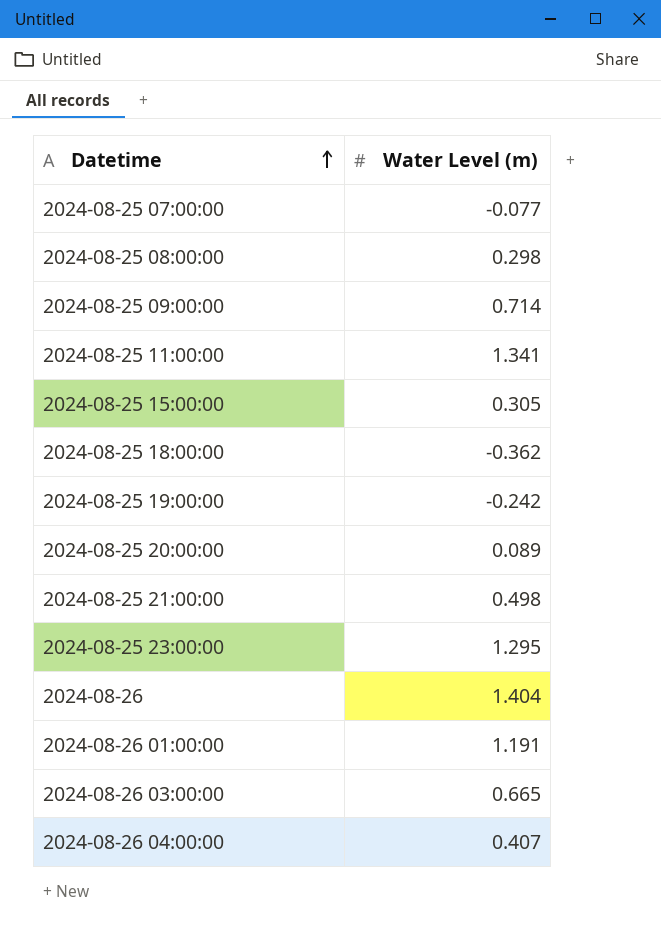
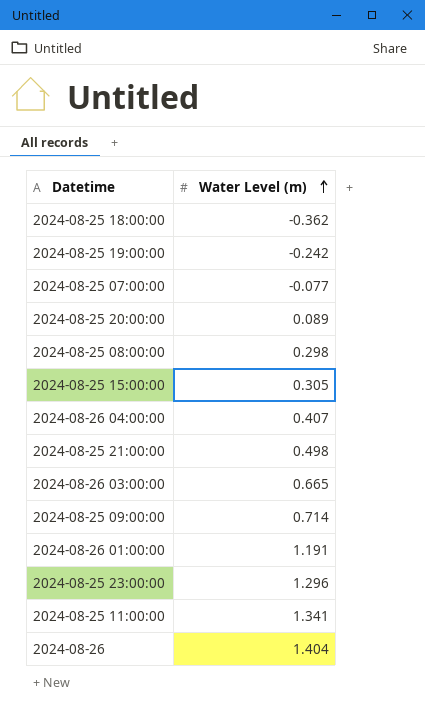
row order: Datetime ascending -> Water Level (m) ascending
2024-08-25 23:00:00 | Water Level (m): 1.295 -> 1.296

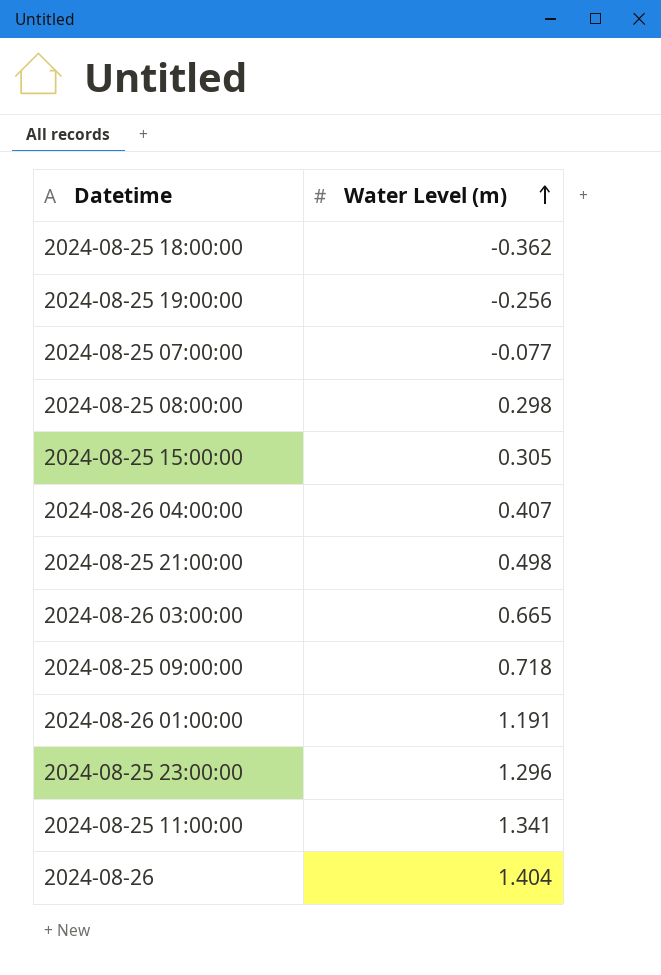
row 2024-08-25 20:00:00: 0.089 -> none
2024-08-25 19:00:00 | Water Level (m): -0.242 -> -0.256
2024-08-25 09:00:00 | Water Level (m): 0.714 -> 0.718

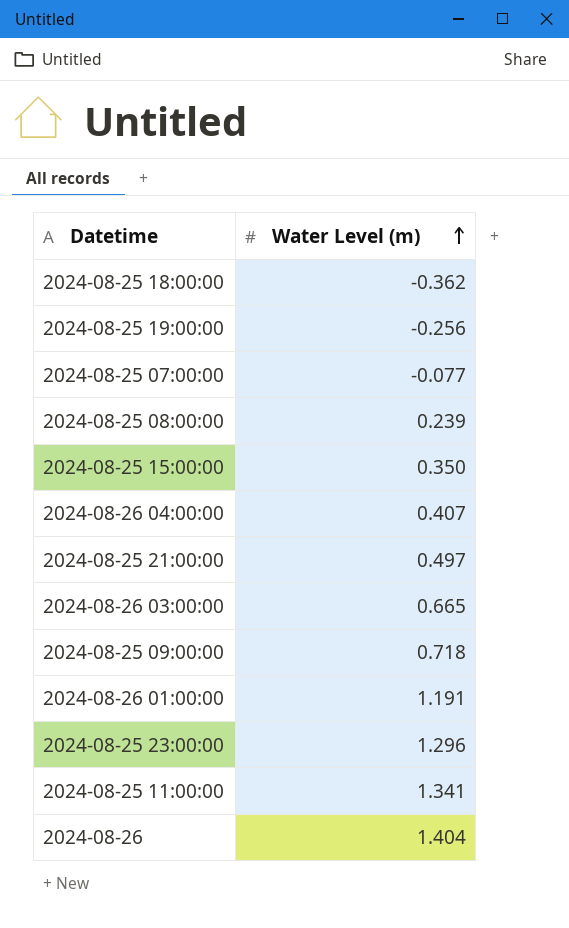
2024-08-25 08:00:00 | Water Level (m): 0.298 -> 0.239
2024-08-25 15:00:00 | Water Level (m): 0.305 -> 0.350
2024-08-25 21:00:00 | Water Level (m): 0.498 -> 0.497

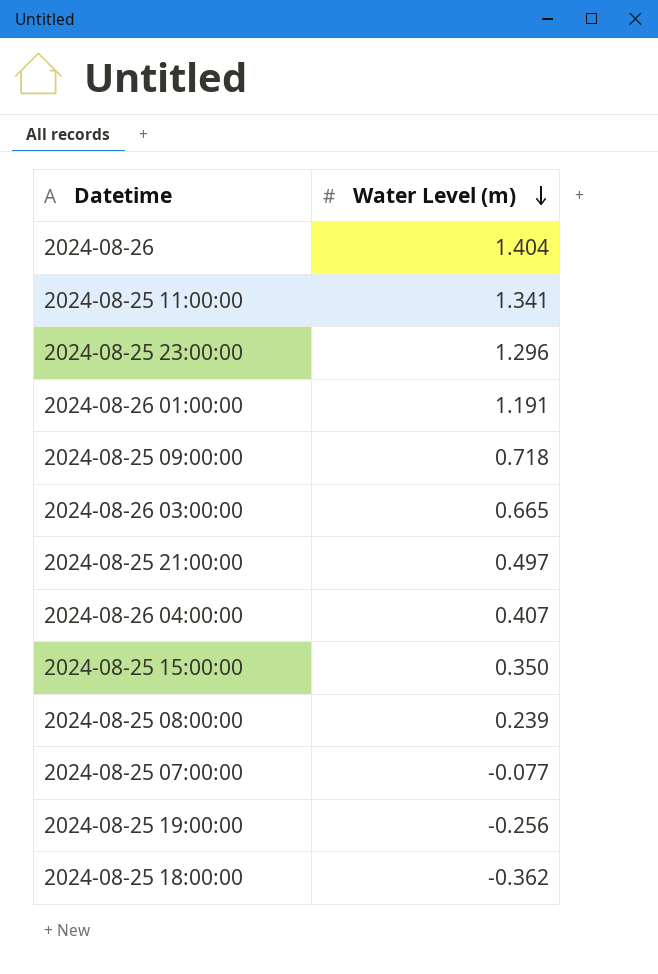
row order: Water Level (m) ascending -> Water Level (m) descending

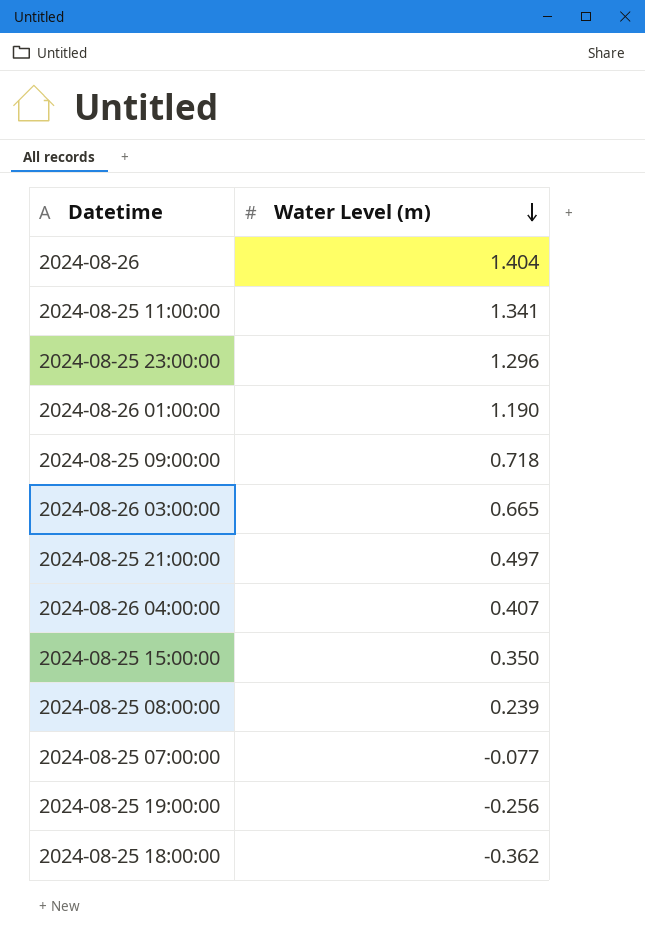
2024-08-26 01:00:00 | Water Level (m): 1.191 -> 1.190

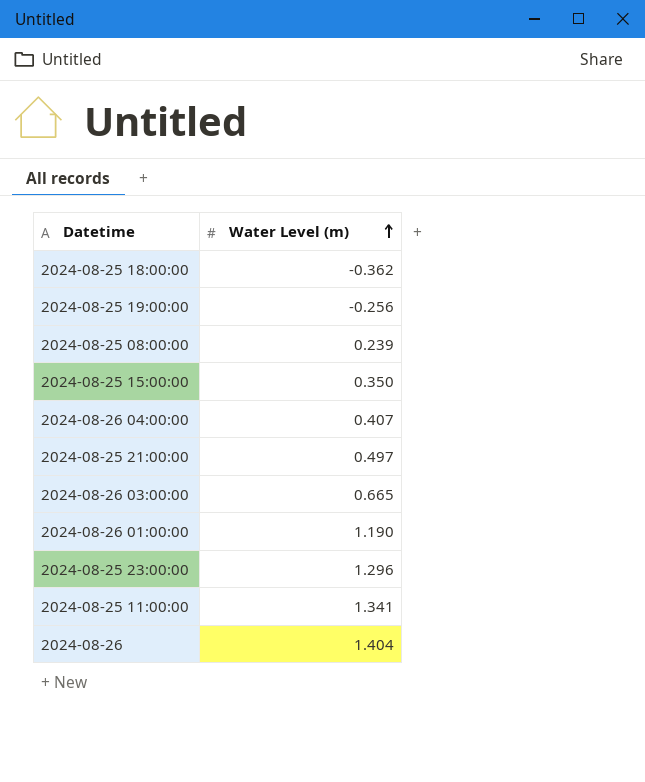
row order: Water Level (m) descending -> Water Level (m) ascending
row 2024-08-25 09:00:00: 0.718 -> none
row 2024-08-25 07:00:00: -0.077 -> none

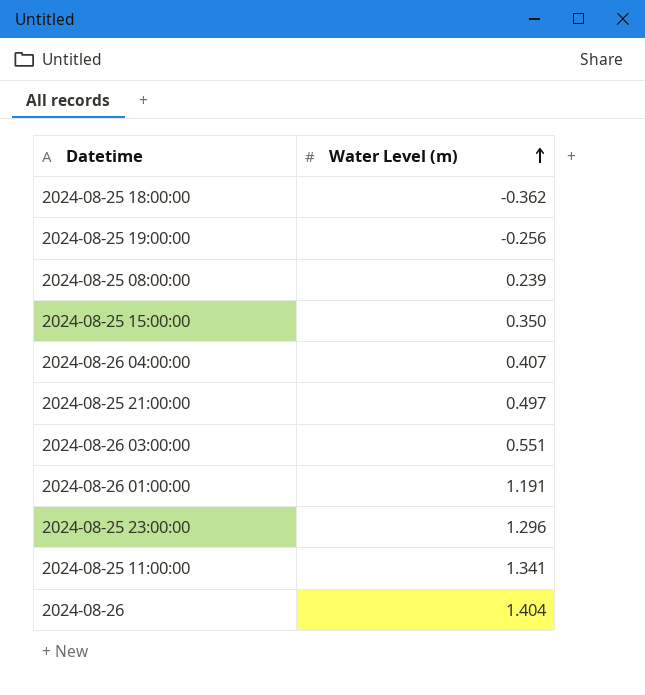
2024-08-26 03:00:00 | Water Level (m): 0.665 -> 0.551
2024-08-26 01:00:00 | Water Level (m): 1.190 -> 1.191

